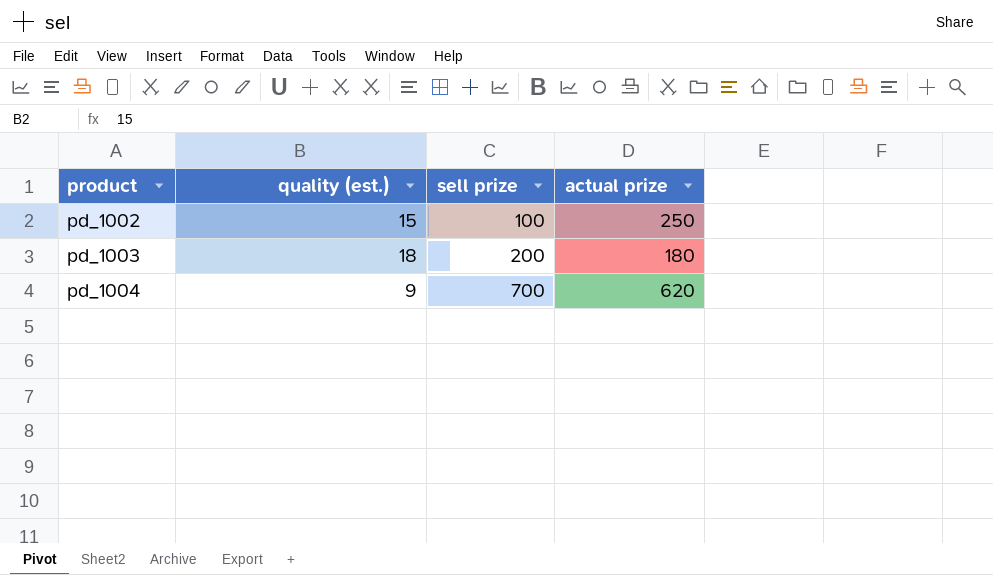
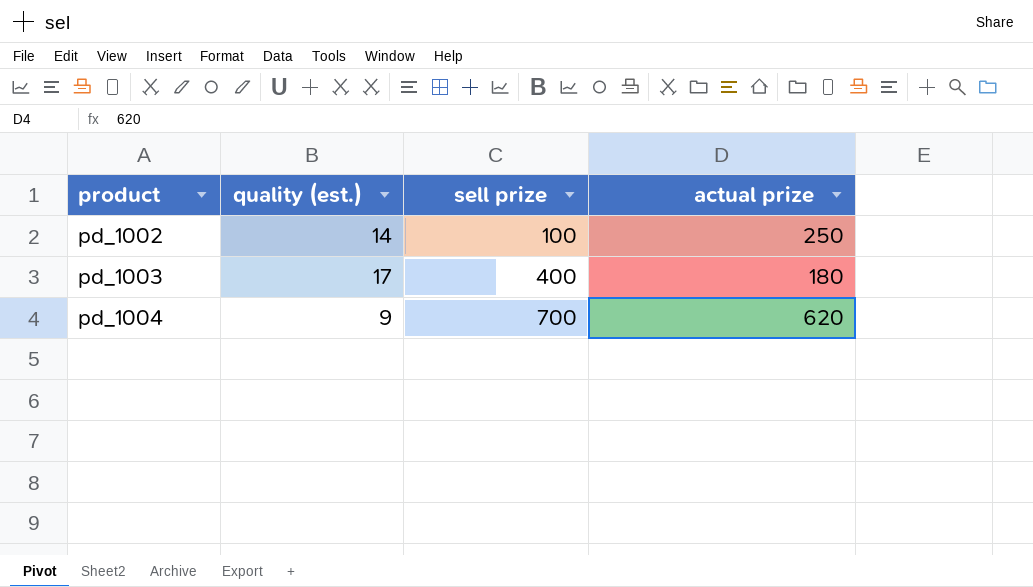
pd_1002 | quality (est.): 15 -> 14
pd_1003 | quality (est.): 18 -> 17
pd_1003 | sell prize: 200 -> 400

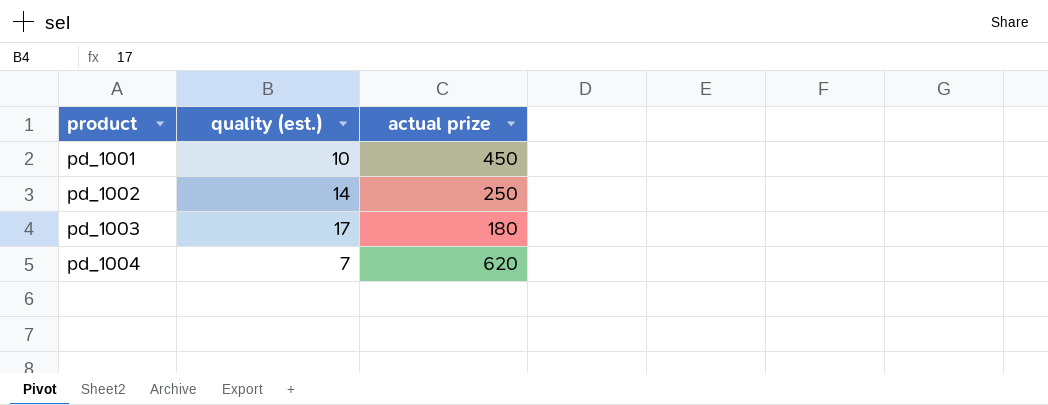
column sell prize | position: 3 -> none
row pd_1001: none -> 10 | 450
pd_1004 | quality (est.): 9 -> 7

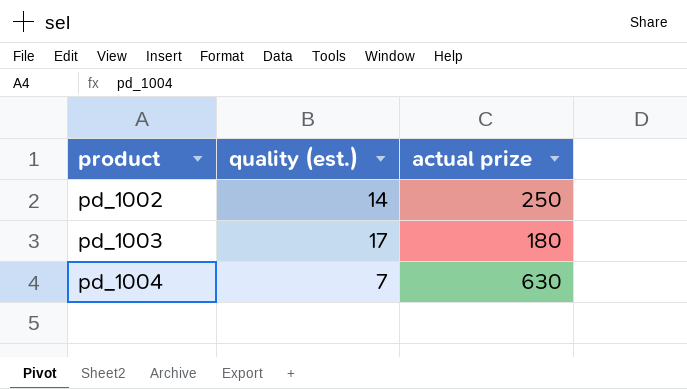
row pd_1001: 10 | 450 -> none
pd_1004 | actual prize: 620 -> 630

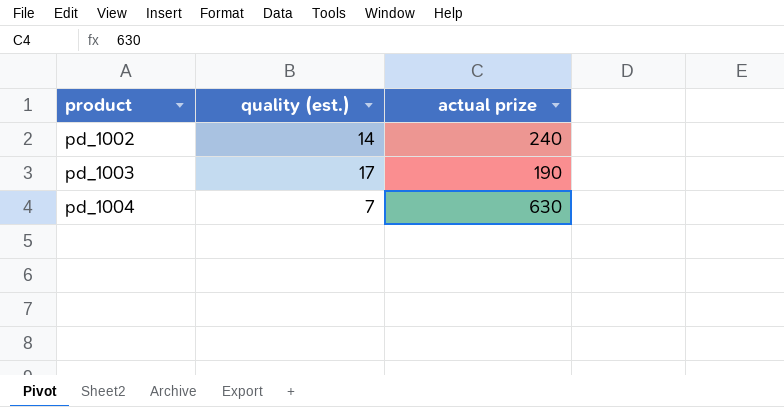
pd_1002 | actual prize: 250 -> 240
pd_1003 | actual prize: 180 -> 190

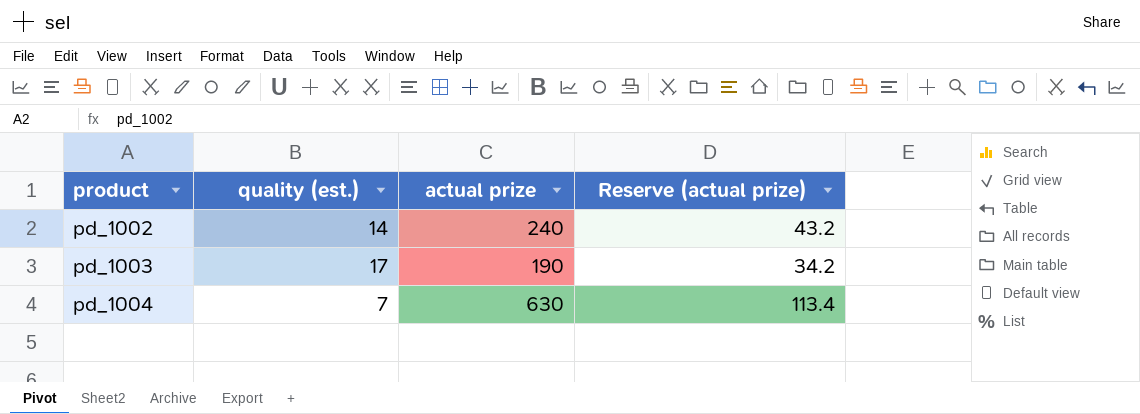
column Reserve (actual prize) | formula: none -> [actual prize] * 0.18

